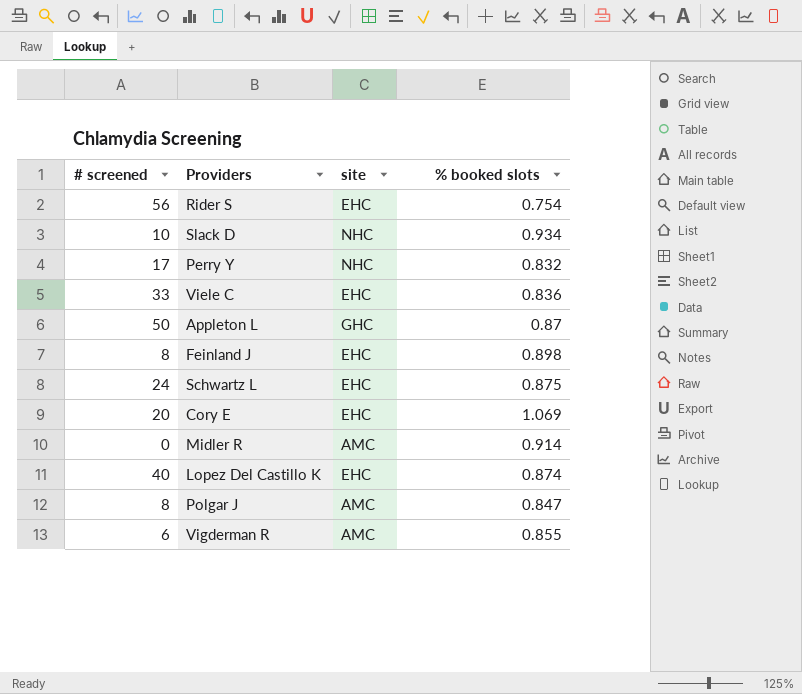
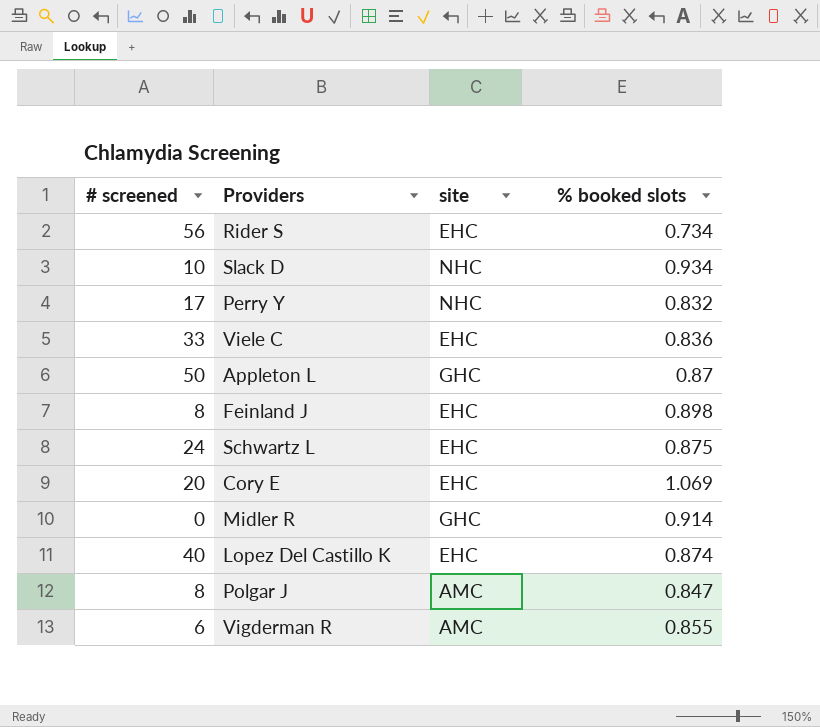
Rider S | % booked slots: 0.754 -> 0.734
Midler R | site: AMC -> GHC

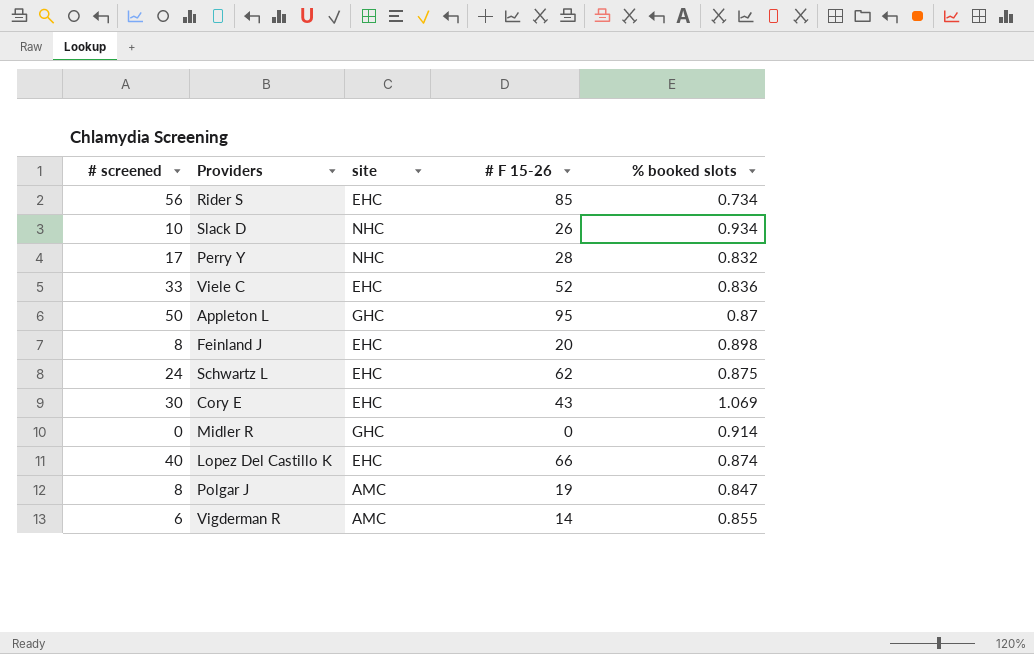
column # F 15-26 | position: none -> 4
Cory E | # screened: 20 -> 30

